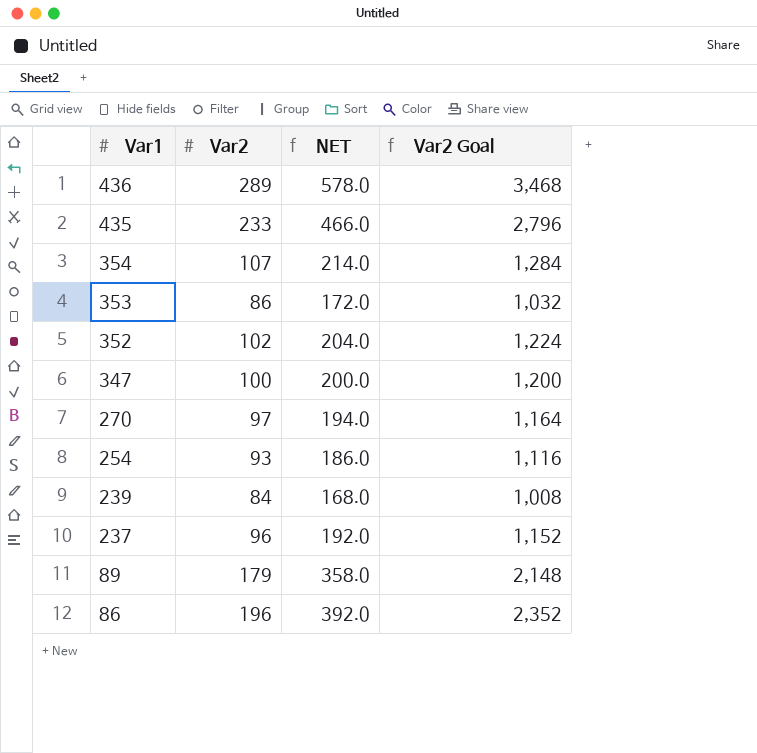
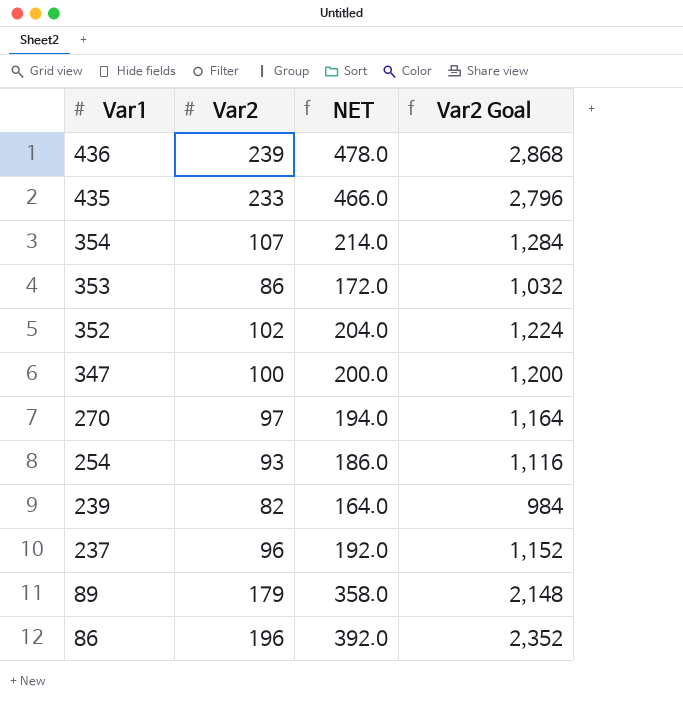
436 | Var2: 289 -> 239
436 | NET: 578.0 -> 478.0
436 | Var2 Goal: 3,468 -> 2,868
239 | Var2: 84 -> 82
239 | NET: 168.0 -> 164.0
239 | Var2 Goal: 1,008 -> 984

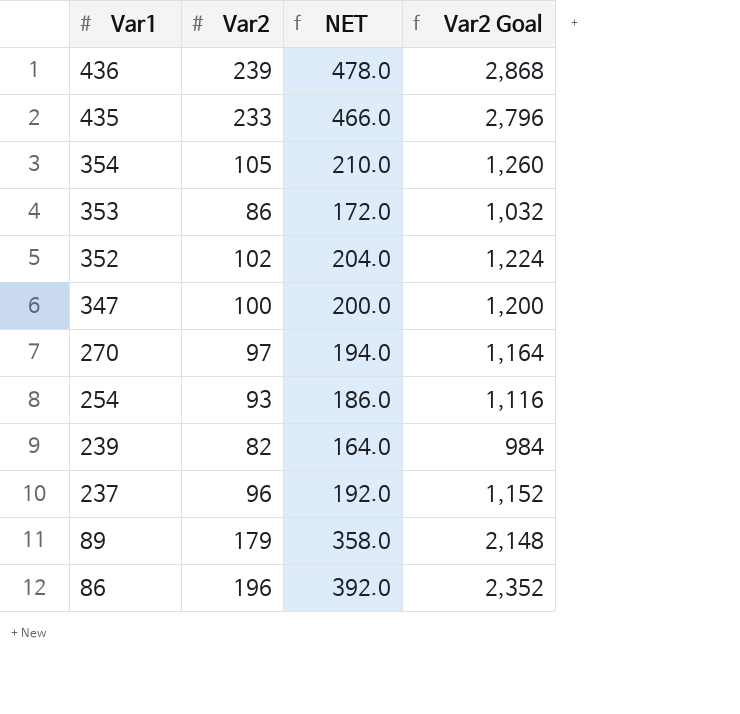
354 | Var2: 107 -> 105
354 | NET: 214.0 -> 210.0
354 | Var2 Goal: 1,284 -> 1,260

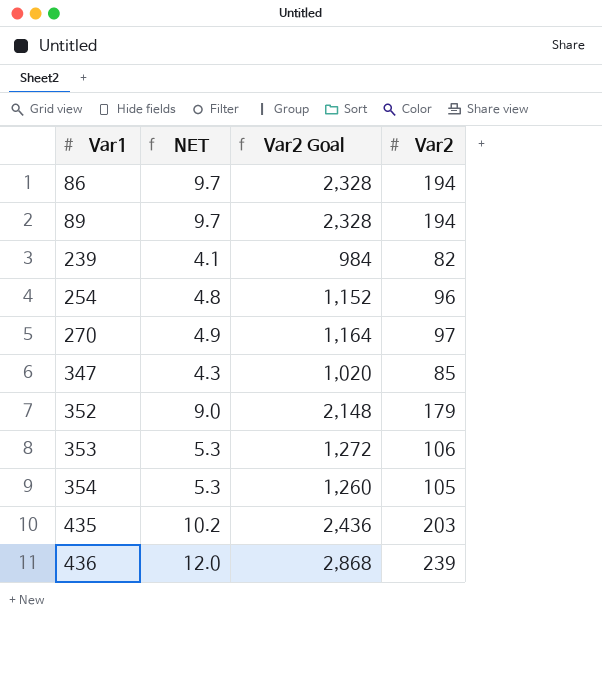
row order: Var1 descending -> Var1 ascending
column NET | formula: [Var2] * 2 -> [Var2] * 0.05
column Var2 | position: 2 -> 4
row 237: 96 | 192.0 | 1,152 -> none
86 | Var2 Goal: 2,352 -> 2,328
86 | Var2: 196 -> 194
89 | Var2 Goal: 2,148 -> 2,328
89 | Var2: 179 -> 194
254 | Var2 Goal: 1,116 -> 1,152
254 | Var2: 93 -> 96
347 | Var2 Goal: 1,200 -> 1,020
347 | Var2: 100 -> 85
352 | Var2 Goal: 1,224 -> 2,148
352 | Var2: 102 -> 179
353 | Var2 Goal: 1,032 -> 1,272
353 | Var2: 86 -> 106
435 | Var2 Goal: 2,796 -> 2,436
435 | Var2: 233 -> 203

